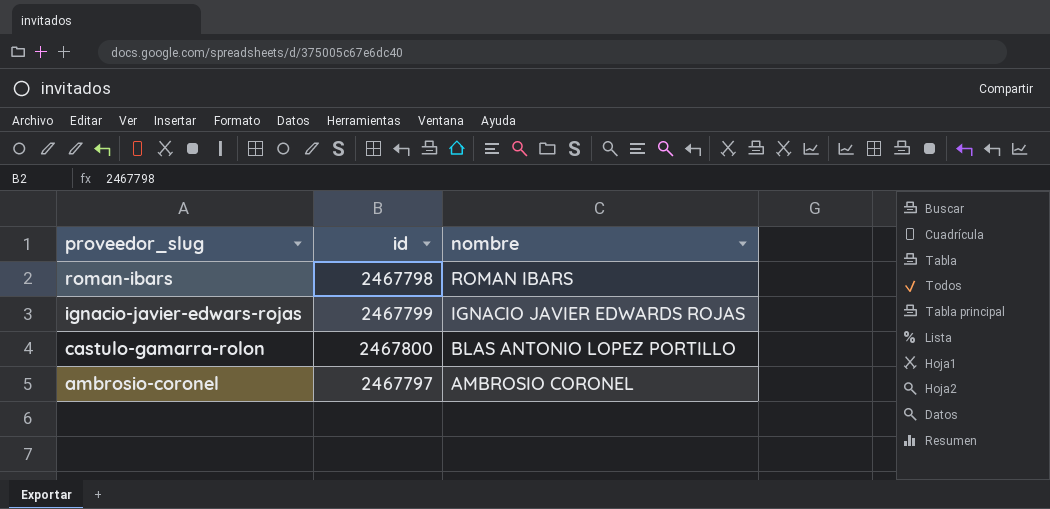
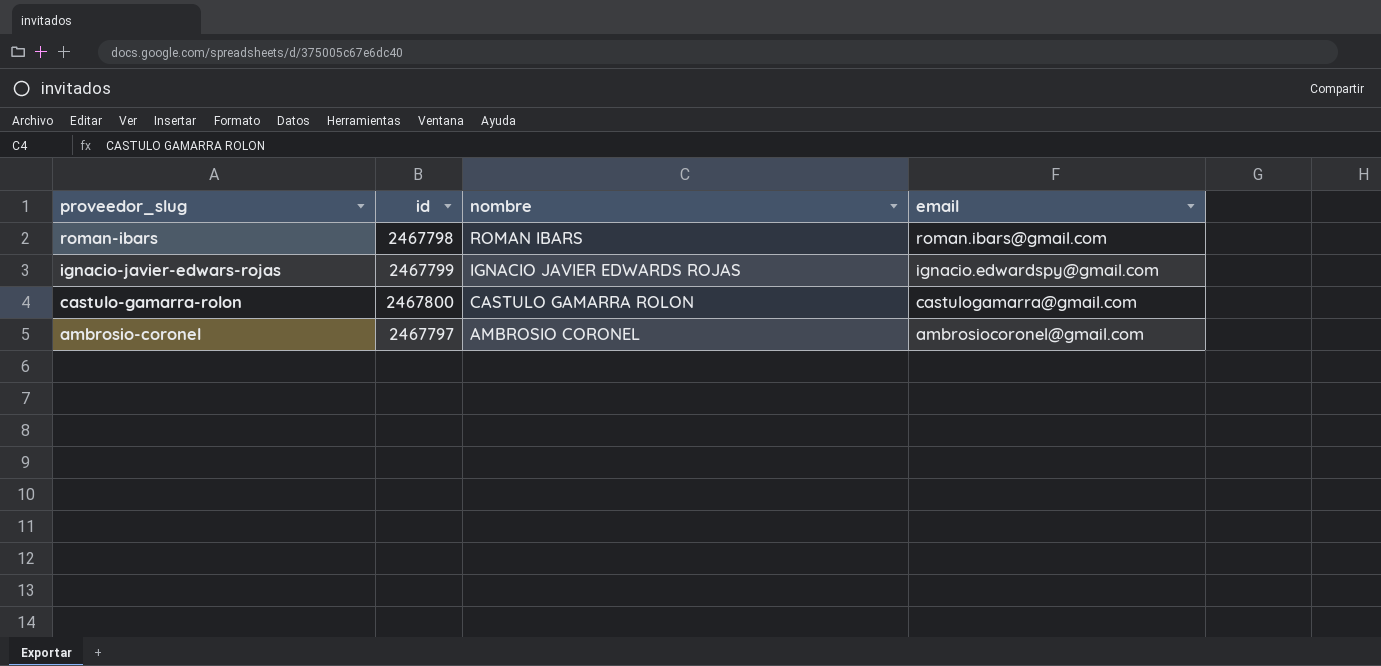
column email | position: none -> 4
castulo-gamarra-rolon | nombre: BLAS ANTONIO LOPEZ PORTILLO -> CASTULO GAMARRA ROLON

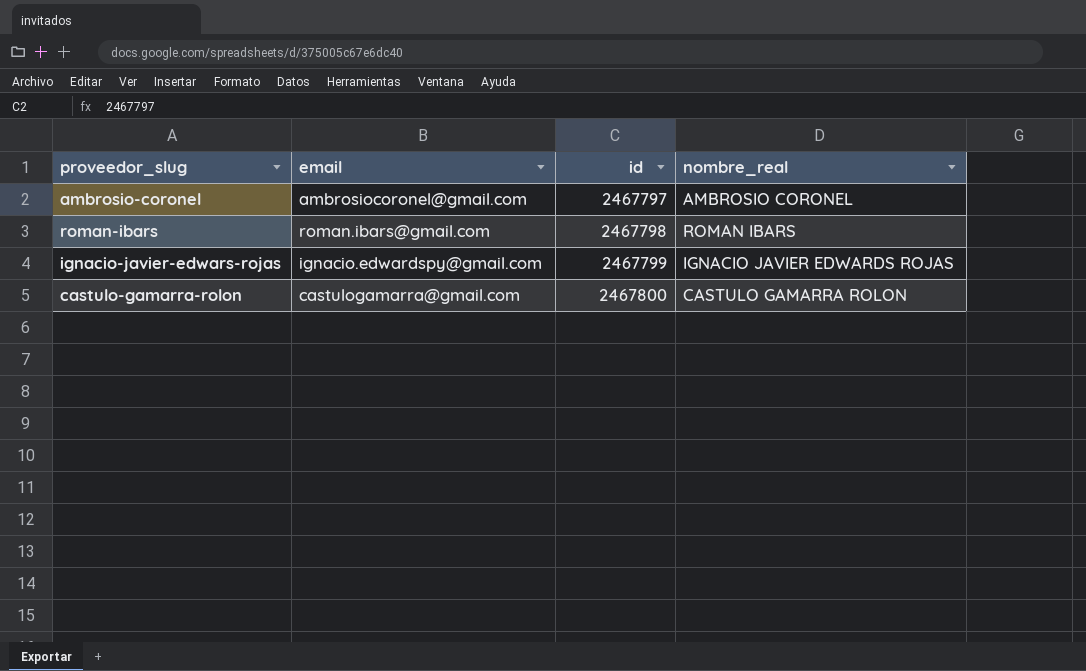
row order: proveedor_slug descending -> id ascending
column email | position: 4 -> 2
column name: nombre -> nombre_real

